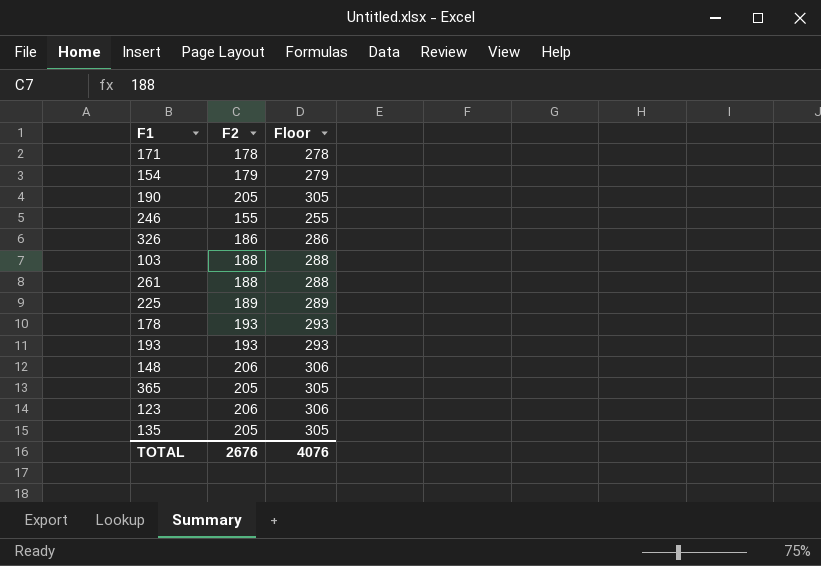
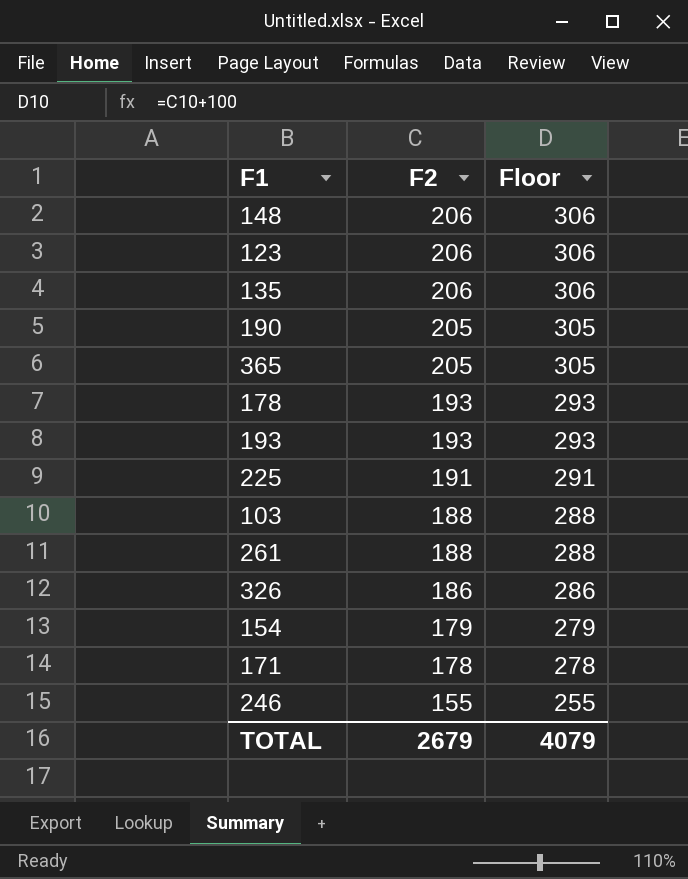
row order: none -> F2 descending
135 | F2: 205 -> 206
135 | Floor: 305 -> 306
225 | F2: 189 -> 191
225 | Floor: 289 -> 291
TOTAL | F2: 2676 -> 2679
TOTAL | Floor: 4076 -> 4079

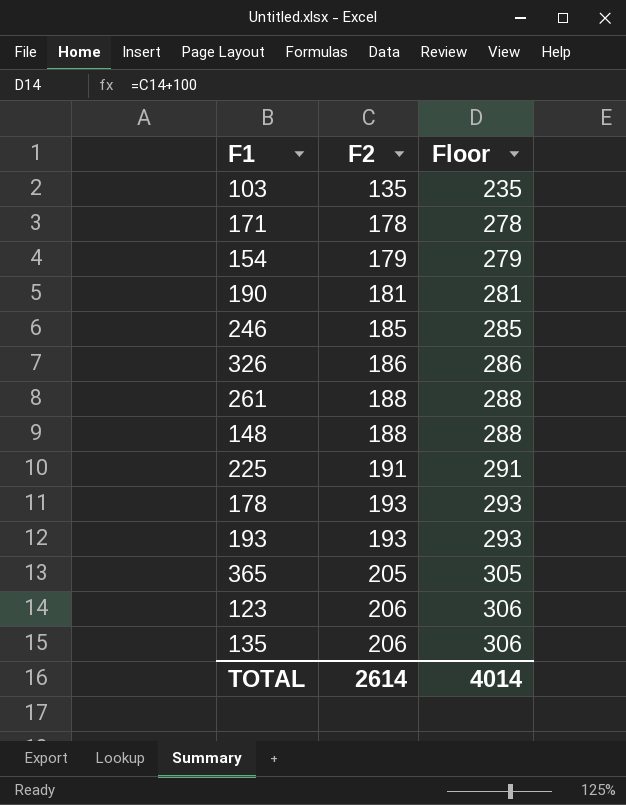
row order: F2 descending -> F2 ascending
103 | F2: 188 -> 135
103 | Floor: 288 -> 235
190 | F2: 205 -> 181
190 | Floor: 305 -> 281
246 | F2: 155 -> 185
246 | Floor: 255 -> 285
148 | F2: 206 -> 188
148 | Floor: 306 -> 288
TOTAL | F2: 2679 -> 2614
TOTAL | Floor: 4079 -> 4014

